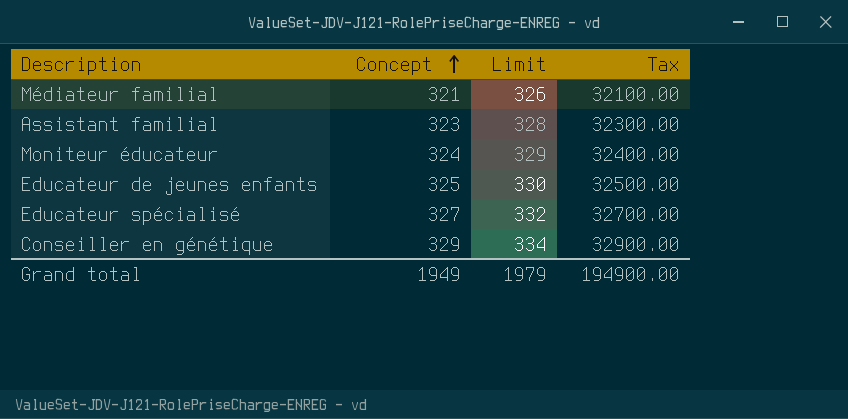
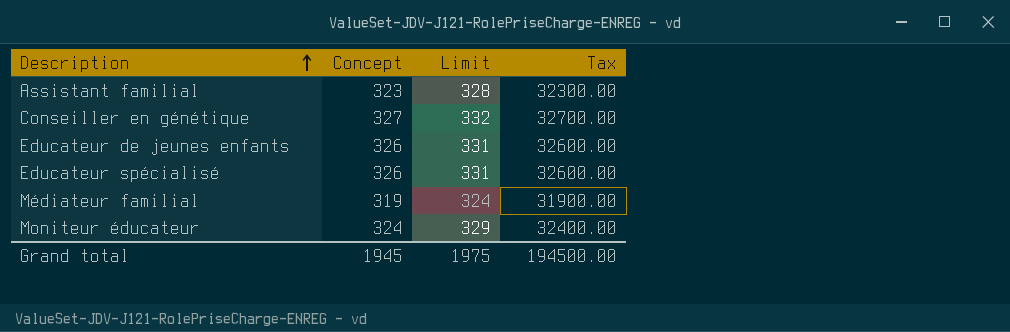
row order: Concept ascending -> Description ascending
Conseiller en génétique | Concept: 329 -> 327
Conseiller en génétique | Limit: 334 -> 332
Conseiller en génétique | Tax: 32900.00 -> 32700.00
Educateur de jeunes enfants | Concept: 325 -> 326
Educateur de jeunes enfants | Limit: 330 -> 331
Educateur de jeunes enfants | Tax: 32500.00 -> 32600.00
Educateur spécialisé | Concept: 327 -> 326
Educateur spécialisé | Limit: 332 -> 331
Educateur spécialisé | Tax: 32700.00 -> 32600.00
Médiateur familial | Concept: 321 -> 319
Médiateur familial | Limit: 326 -> 324
Médiateur familial | Tax: 32100.00 -> 31900.00
Grand total | Concept: 1949 -> 1945
Grand total | Limit: 1979 -> 1975
Grand total | Tax: 194900.00 -> 194500.00

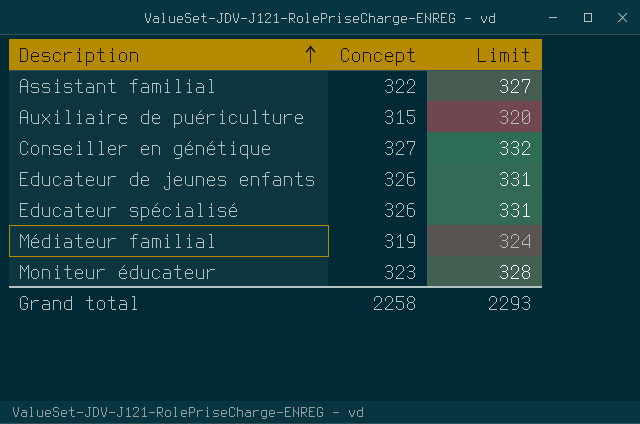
column Tax | formula: [Concept] * 100 -> none
Assistant familial | Concept: 323 -> 322
Assistant familial | Limit: 328 -> 327
row Auxiliaire de puériculture: none -> 315 | 320
Moniteur éducateur | Concept: 324 -> 323
Moniteur éducateur | Limit: 329 -> 328
Grand total | Concept: 1945 -> 2258
Grand total | Limit: 1975 -> 2293

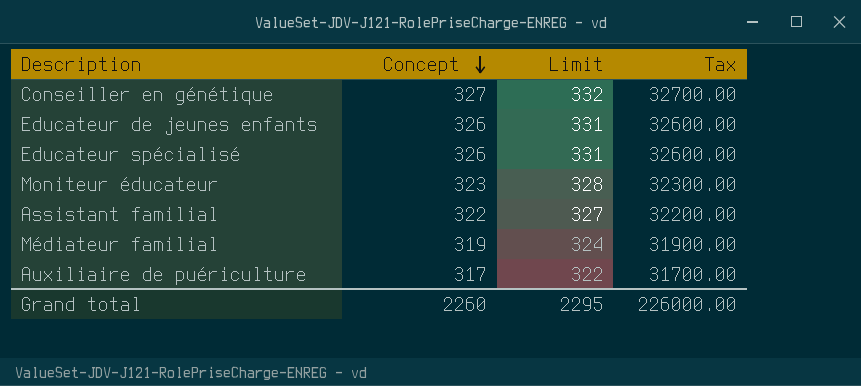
row order: Description ascending -> Concept descending
column Tax | formula: none -> [Concept] * 100
Auxiliaire de puériculture | Concept: 315 -> 317
Auxiliaire de puériculture | Limit: 320 -> 322
Grand total | Concept: 2258 -> 2260
Grand total | Limit: 2293 -> 2295

